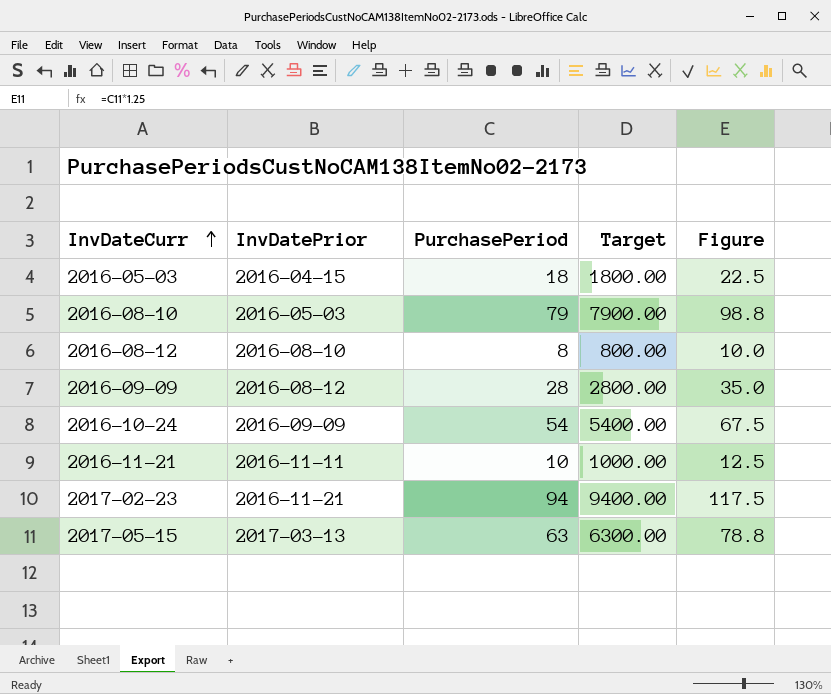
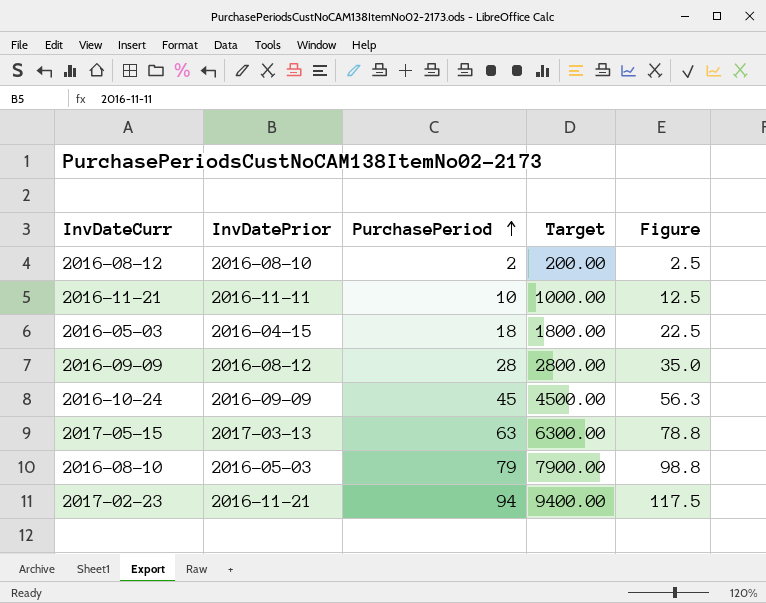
row order: InvDateCurr ascending -> PurchasePeriod ascending
2016-08-12 | PurchasePeriod: 8 -> 2
2016-08-12 | Target: 800.00 -> 200.00
2016-08-12 | Figure: 10.0 -> 2.5
2016-10-24 | PurchasePeriod: 54 -> 45
2016-10-24 | Target: 5400.00 -> 4500.00
2016-10-24 | Figure: 67.5 -> 56.3

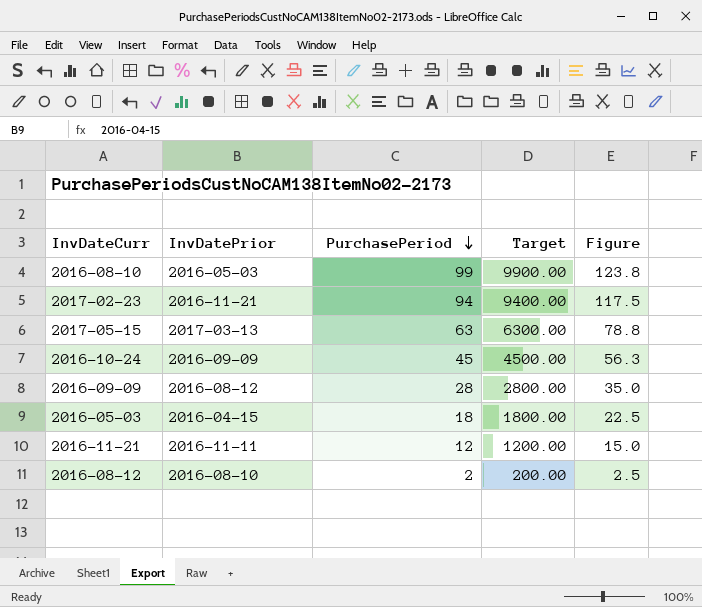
row order: PurchasePeriod ascending -> PurchasePeriod descending
2016-08-10 | PurchasePeriod: 79 -> 99
2016-08-10 | Target: 7900.00 -> 9900.00
2016-08-10 | Figure: 98.8 -> 123.8
2016-11-21 | PurchasePeriod: 10 -> 12
2016-11-21 | Target: 1000.00 -> 1200.00
2016-11-21 | Figure: 12.5 -> 15.0

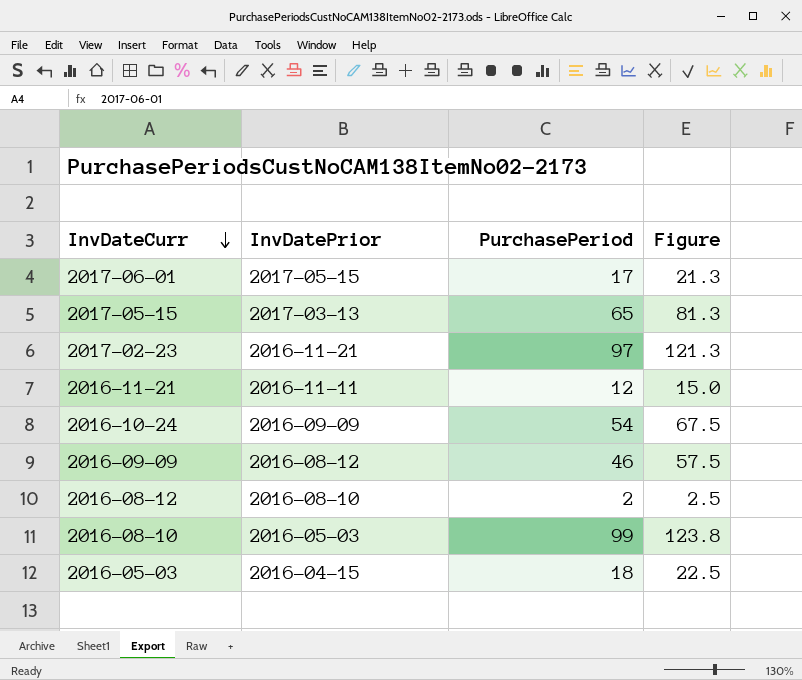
row order: PurchasePeriod descending -> InvDateCurr descending
column Target | formula: [PurchasePeriod] * 100 -> none
row 2017-06-01: none -> 2017-05-15 | 17 | 21.3
2017-05-15 | PurchasePeriod: 63 -> 65
2017-05-15 | Figure: 78.8 -> 81.3
2017-02-23 | PurchasePeriod: 94 -> 97
2017-02-23 | Figure: 117.5 -> 121.3
2016-10-24 | PurchasePeriod: 45 -> 54
2016-10-24 | Figure: 56.3 -> 67.5
2016-09-09 | PurchasePeriod: 28 -> 46
2016-09-09 | Figure: 35.0 -> 57.5

